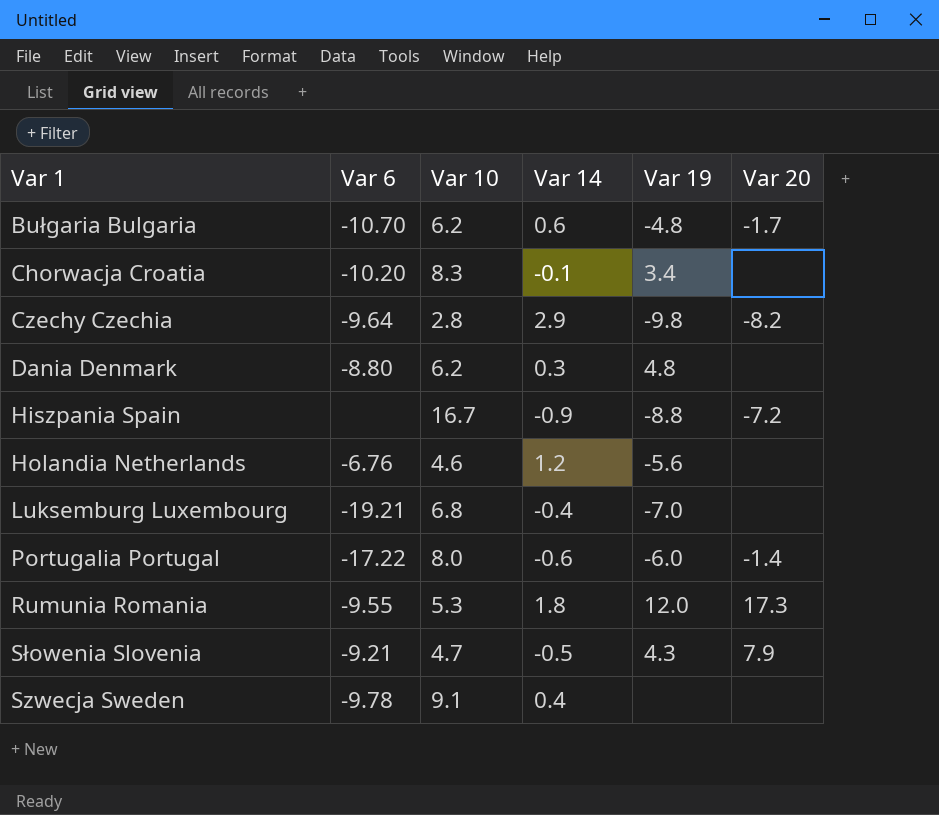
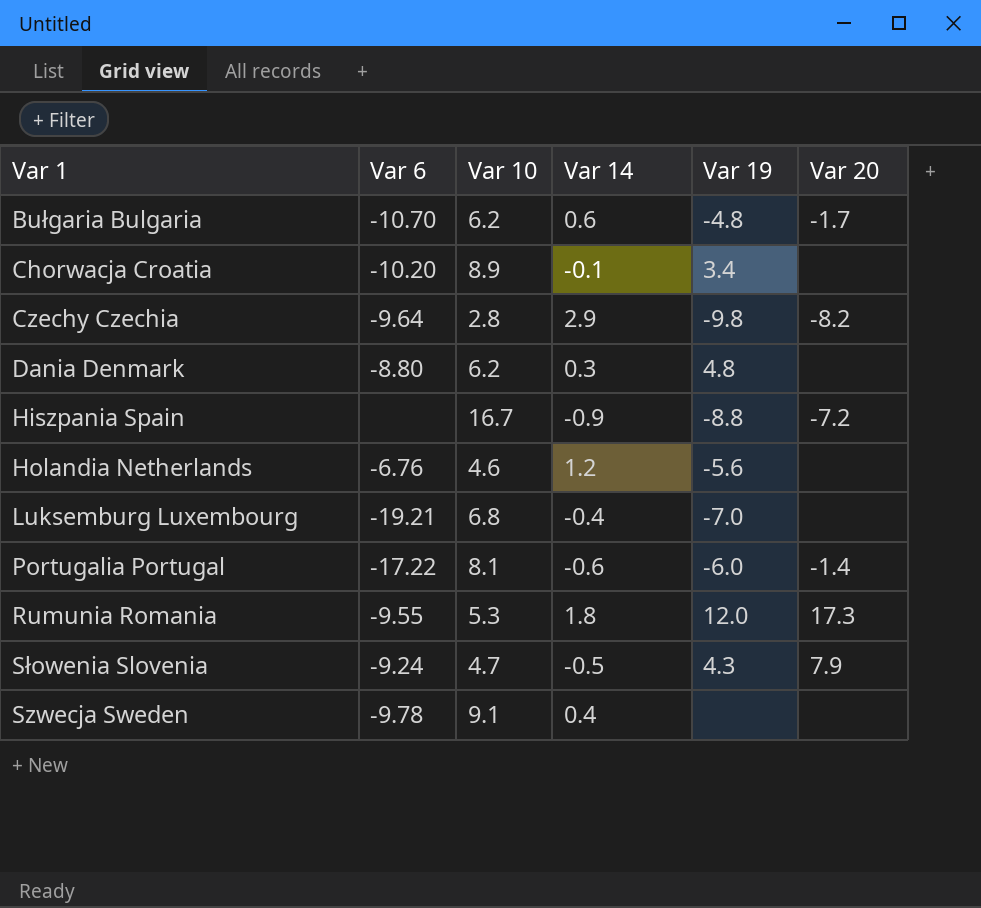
Chorwacja Croatia | Var 10: 8.3 -> 8.9
Portugalia Portugal | Var 10: 8.0 -> 8.1
Słowenia Slovenia | Var 6: -9.21 -> -9.24

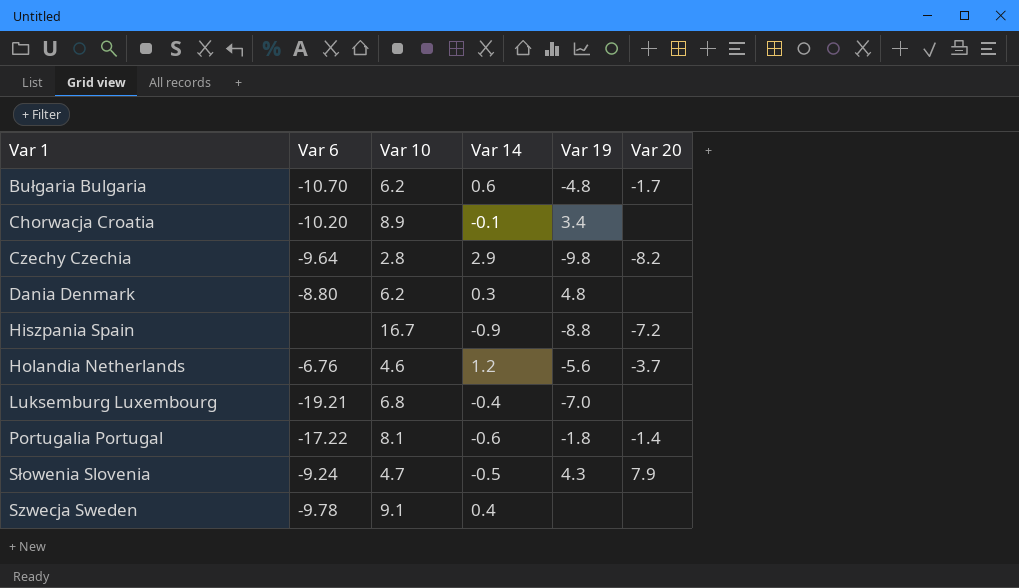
row Rumunia Romania: -9.55 | 5.3 | 1.8 | 12.0 | 17.3 -> none
Holandia Netherlands | Var 20: none -> -3.7
Portugalia Portugal | Var 19: -6.0 -> -1.8

